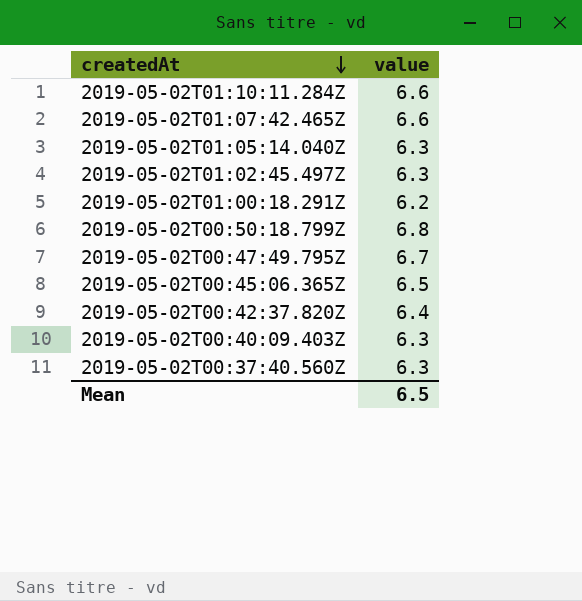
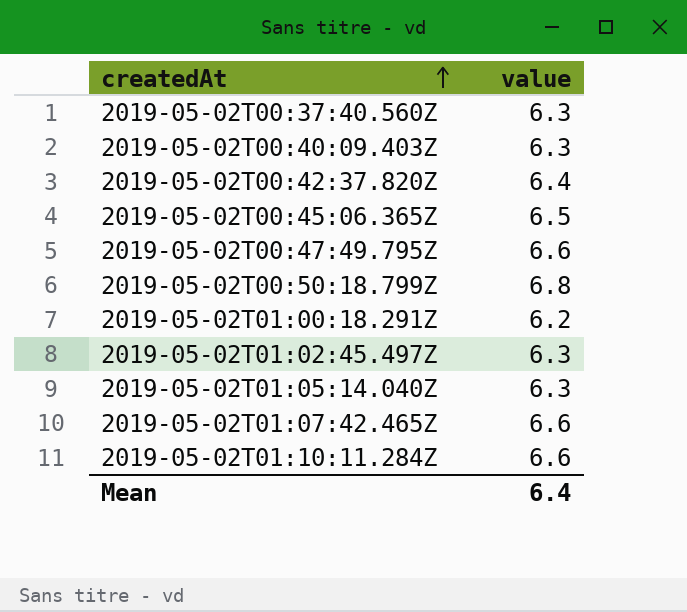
row order: createdAt descending -> createdAt ascending
2019-05-02T00:47:49.795Z | value: 6.7 -> 6.6
Mean | value: 6.5 -> 6.4

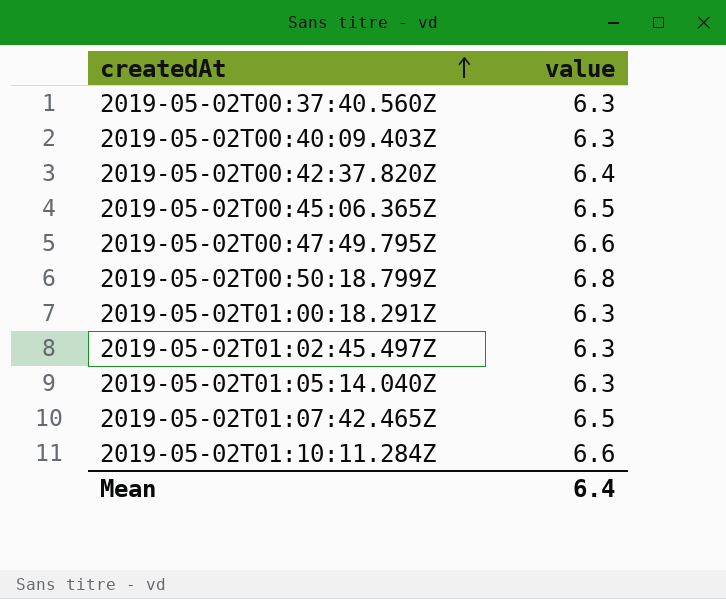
2019-05-02T01:00:18.291Z | value: 6.2 -> 6.3
2019-05-02T01:07:42.465Z | value: 6.6 -> 6.5

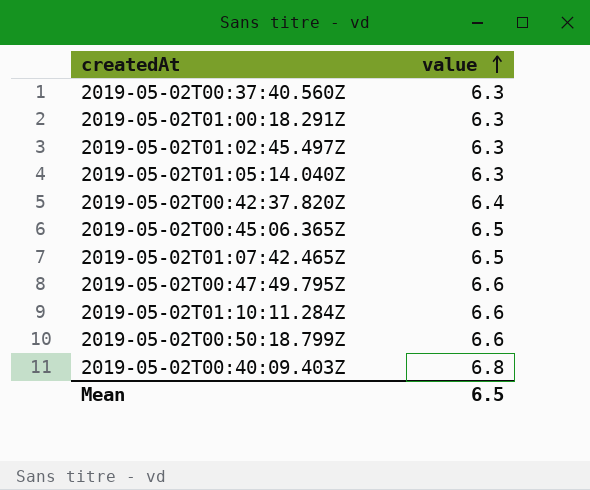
row order: createdAt ascending -> value ascending
2019-05-02T00:50:18.799Z | value: 6.8 -> 6.6
2019-05-02T00:40:09.403Z | value: 6.3 -> 6.8
Mean | value: 6.4 -> 6.5

